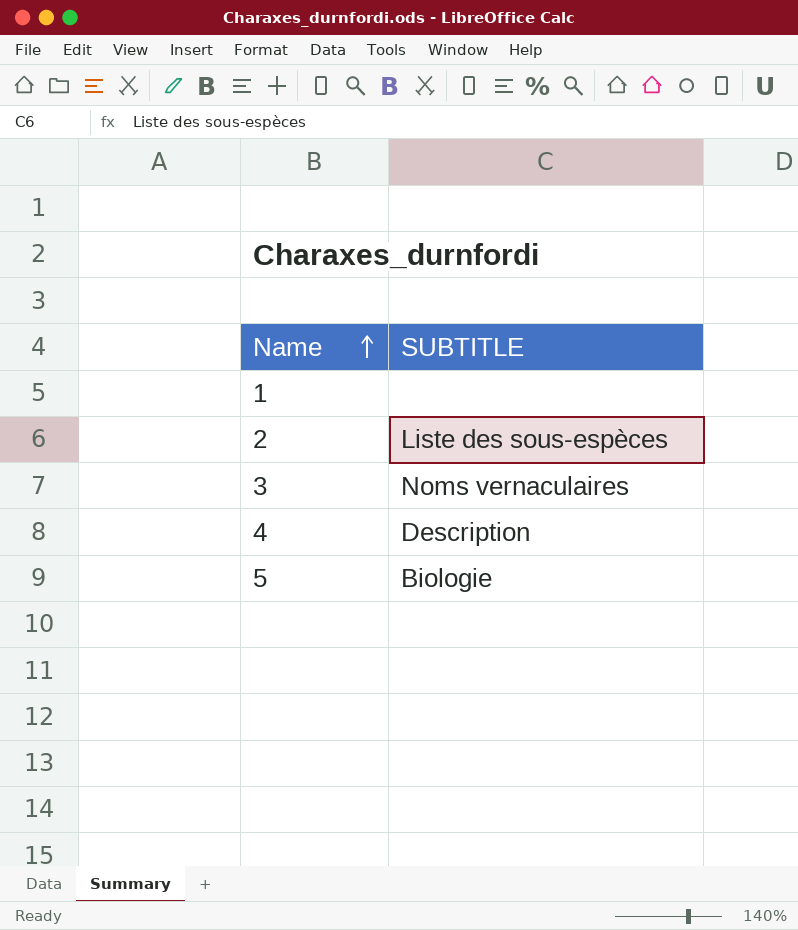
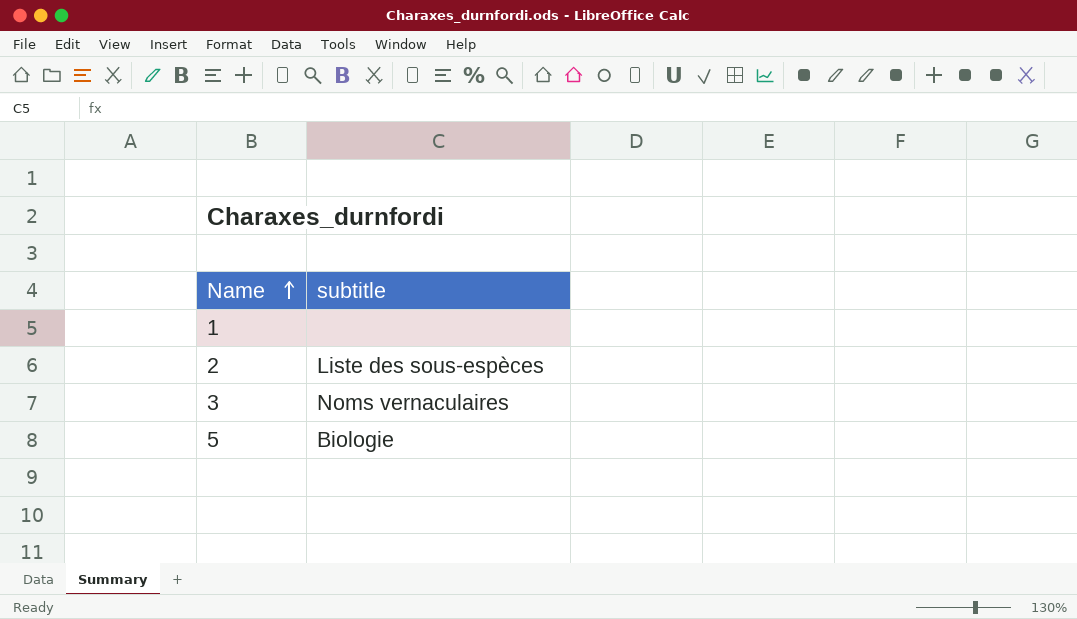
column name: SUBTITLE -> subtitle
row 4: Description -> none

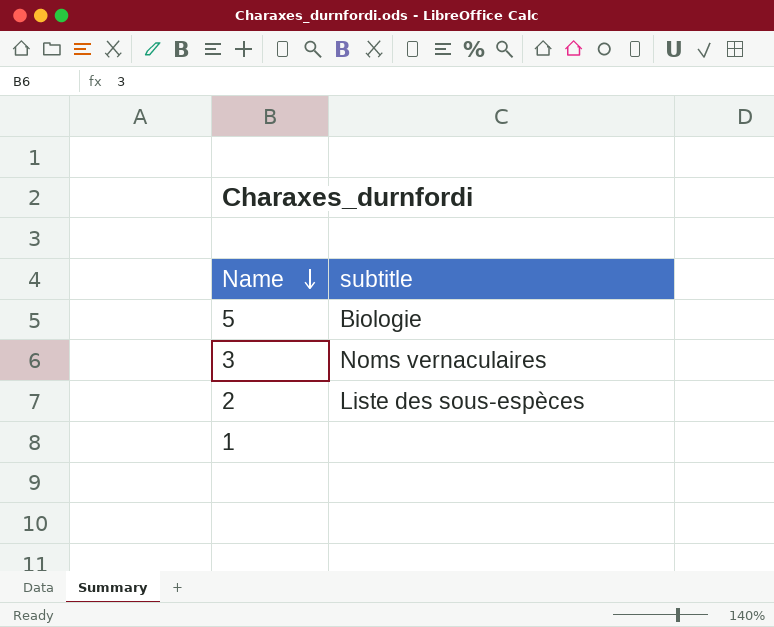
row order: Name ascending -> Name descending

